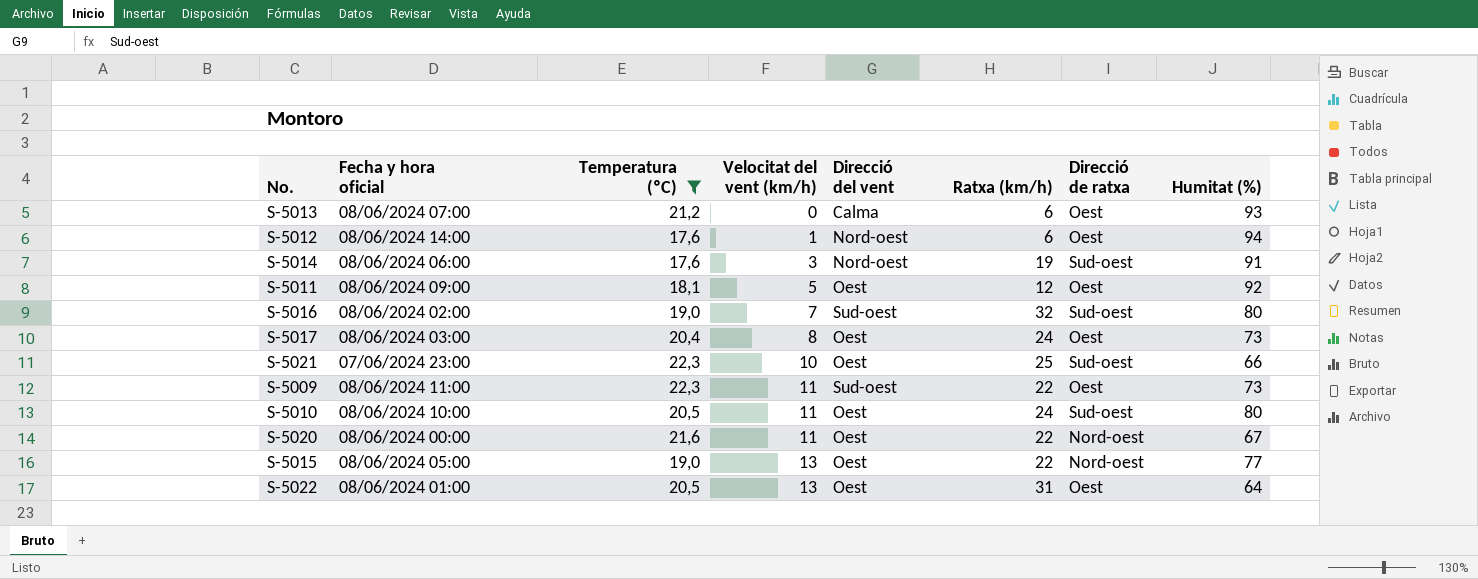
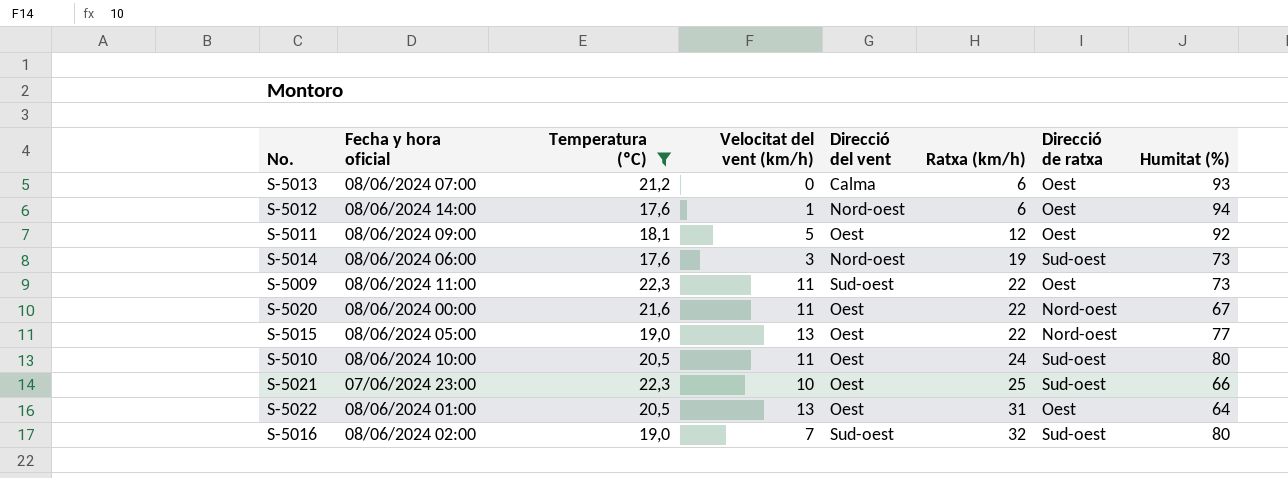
row order: Velocitat del vent (km/h) ascending -> Ratxa (km/h) ascending
row S-5017: 08/06/2024 03:00 | 20,4 | 8 | Oest | 24 | Oest | 73 -> none
S-5014 | Humitat (%): 91 -> 73

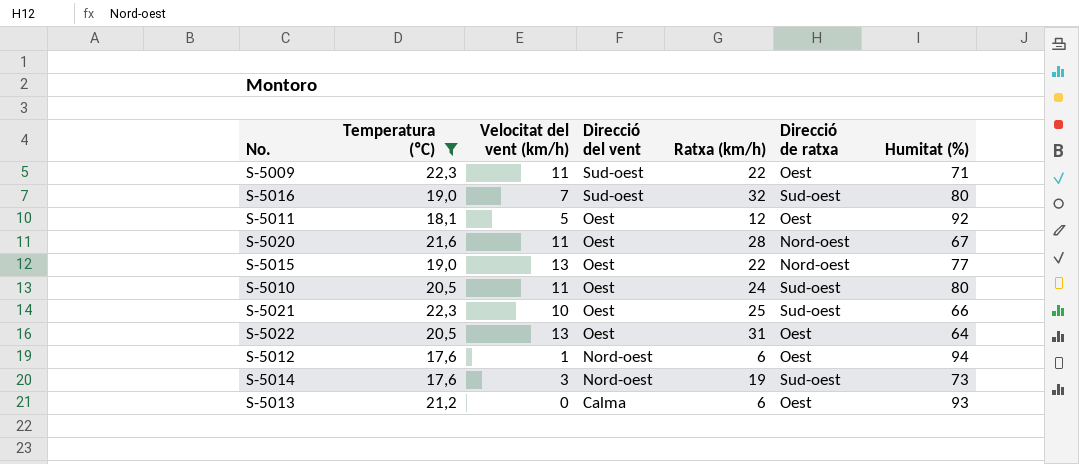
row order: Ratxa (km/h) ascending -> Direcció del vent descending
column Fecha y hora oficial | position: 2 -> none
S-5009 | Humitat (%): 73 -> 71
S-5020 | Ratxa (km/h): 22 -> 28

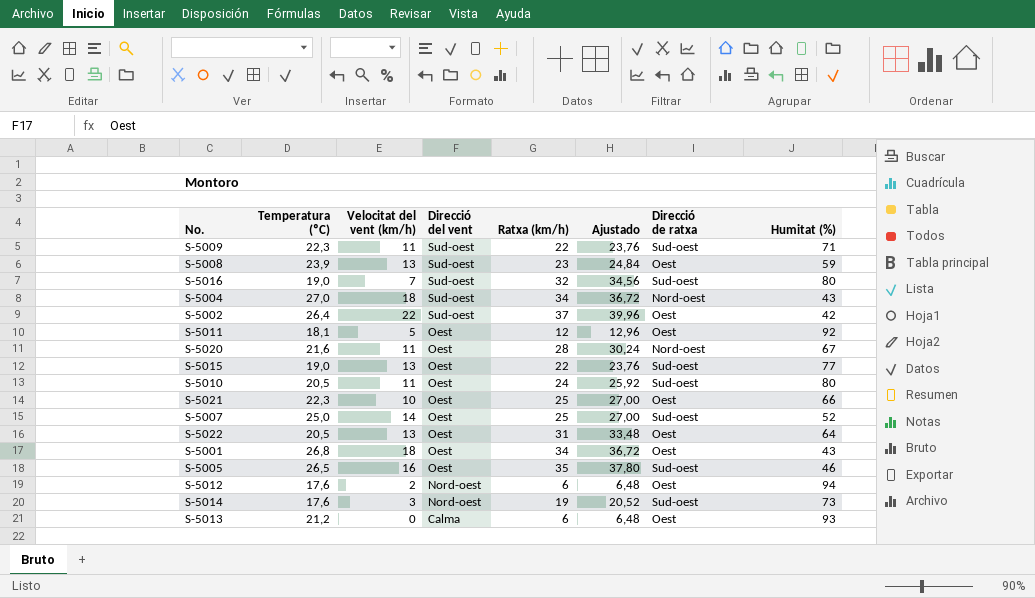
filter: Temperatura (ºC) <= 22,3 -> none
column Ajustado | formula: none -> [Ratxa (km/h)] * 1,08
S-5009 | Direcció de ratxa: Oest -> Sud-oest
S-5015 | Direcció de ratxa: Nord-oest -> Sud-oest
S-5021 | Direcció de ratxa: Sud-oest -> Oest
S-5012 | Velocitat del vent (km/h): 1 -> 2

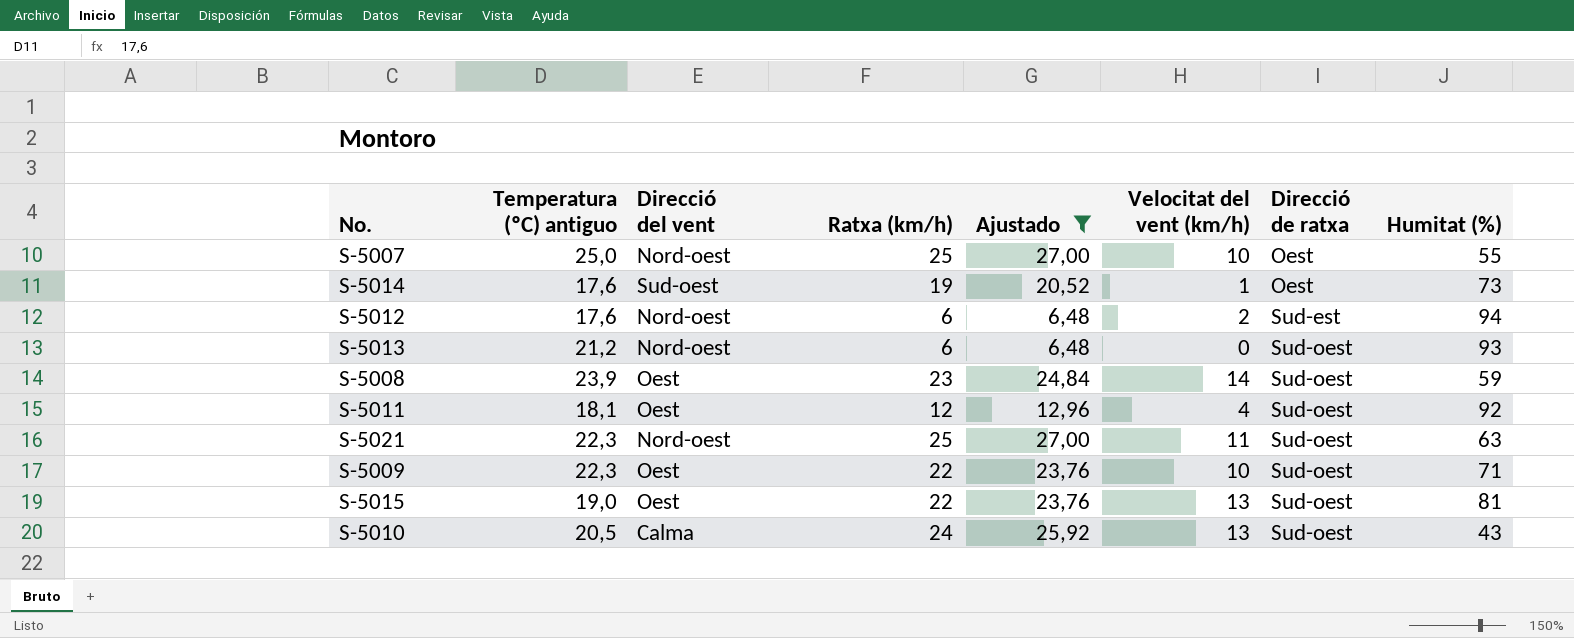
filter: none -> Ajustado <= 27,00
row order: Direcció del vent descending -> Direcció de ratxa ascending
column name: Temperatura (ºC) -> Temperatura (ºC) antiguo
column Velocitat del vent (km/h) | position: 3 -> 6
S-5007 | Direcció del vent: Oest -> Nord-oest
S-5007 | Velocitat del vent (km/h): 14 -> 10
S-5007 | Direcció de ratxa: Sud-oest -> Oest
S-5007 | Humitat (%): 52 -> 55
S-5014 | Direcció del vent: Nord-oest -> Sud-oest
S-5014 | Velocitat del vent (km/h): 3 -> 1
S-5014 | Direcció de ratxa: Sud-oest -> Oest
S-5012 | Direcció de ratxa: Oest -> Sud-est
S-5013 | Direcció del vent: Calma -> Nord-oest
S-5013 | Direcció de ratxa: Oest -> Sud-oest
S-5008 | Direcció del vent: Sud-oest -> Oest
S-5008 | Velocitat del vent (km/h): 13 -> 14
S-5008 | Direcció de ratxa: Oest -> Sud-oest
S-5011 | Velocitat del vent (km/h): 5 -> 4
S-5011 | Direcció de ratxa: Oest -> Sud-oest
S-5021 | Direcció del vent: Oest -> Nord-oest
S-5021 | Velocitat del vent (km/h): 10 -> 11
S-5021 | Direcció de ratxa: Oest -> Sud-oest
S-5021 | Humitat (%): 66 -> 63
S-5009 | Direcció del vent: Sud-oest -> Oest
S-5009 | Velocitat del vent (km/h): 11 -> 10
S-5015 | Humitat (%): 77 -> 81
S-5010 | Direcció del vent: Oest -> Calma
S-5010 | Velocitat del vent (km/h): 11 -> 13
S-5010 | Humitat (%): 80 -> 43

